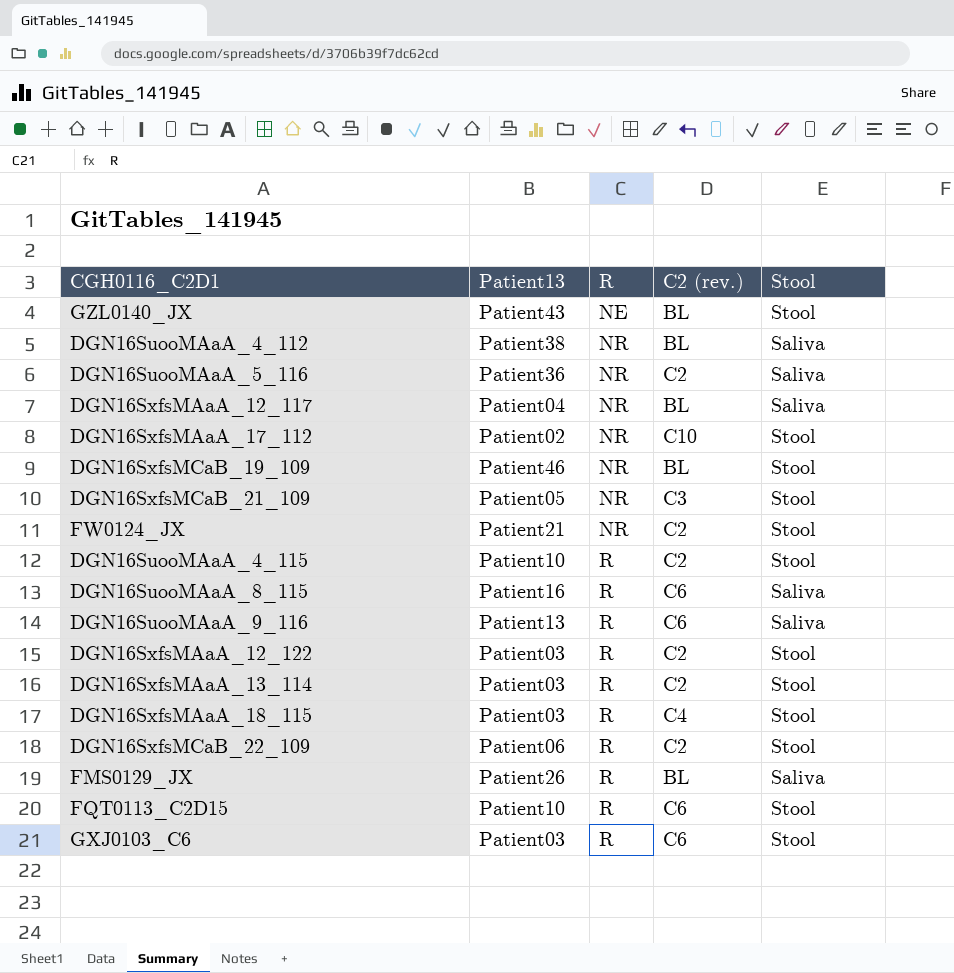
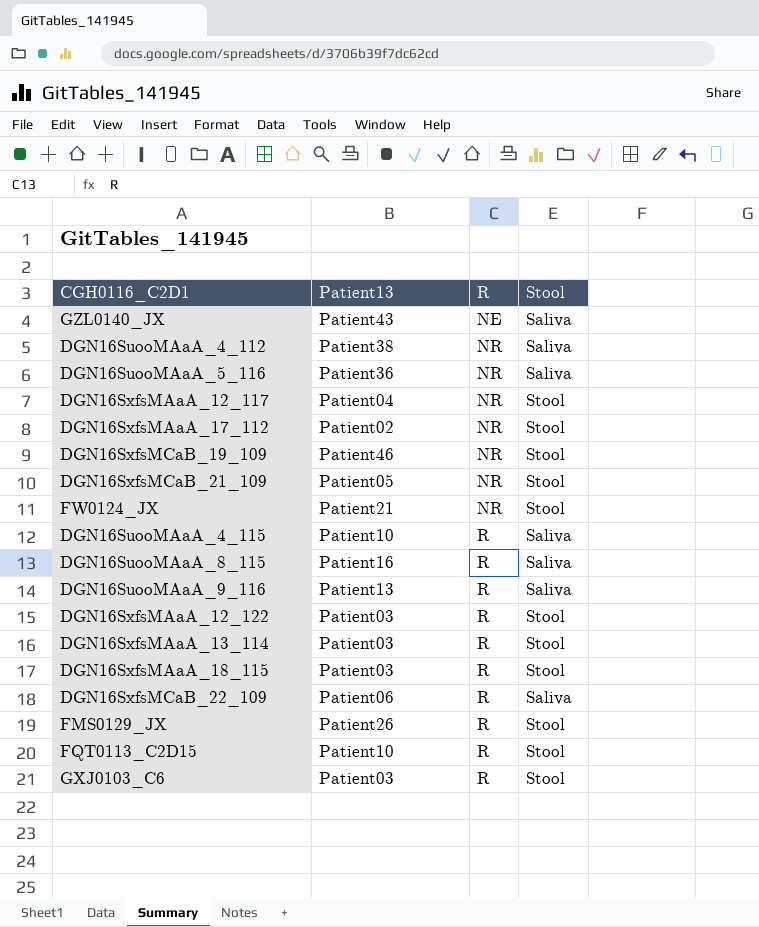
column C2 (rev.) | position: 4 -> none
GZL0140_JX | Stool: Stool -> Saliva
DGN16SxfsMAaA_12_117 | Stool: Saliva -> Stool
DGN16SuooMAaA_4_115 | Stool: Stool -> Saliva
DGN16SxfsMCaB_22_109 | Stool: Stool -> Saliva
FMS0129_JX | Stool: Saliva -> Stool

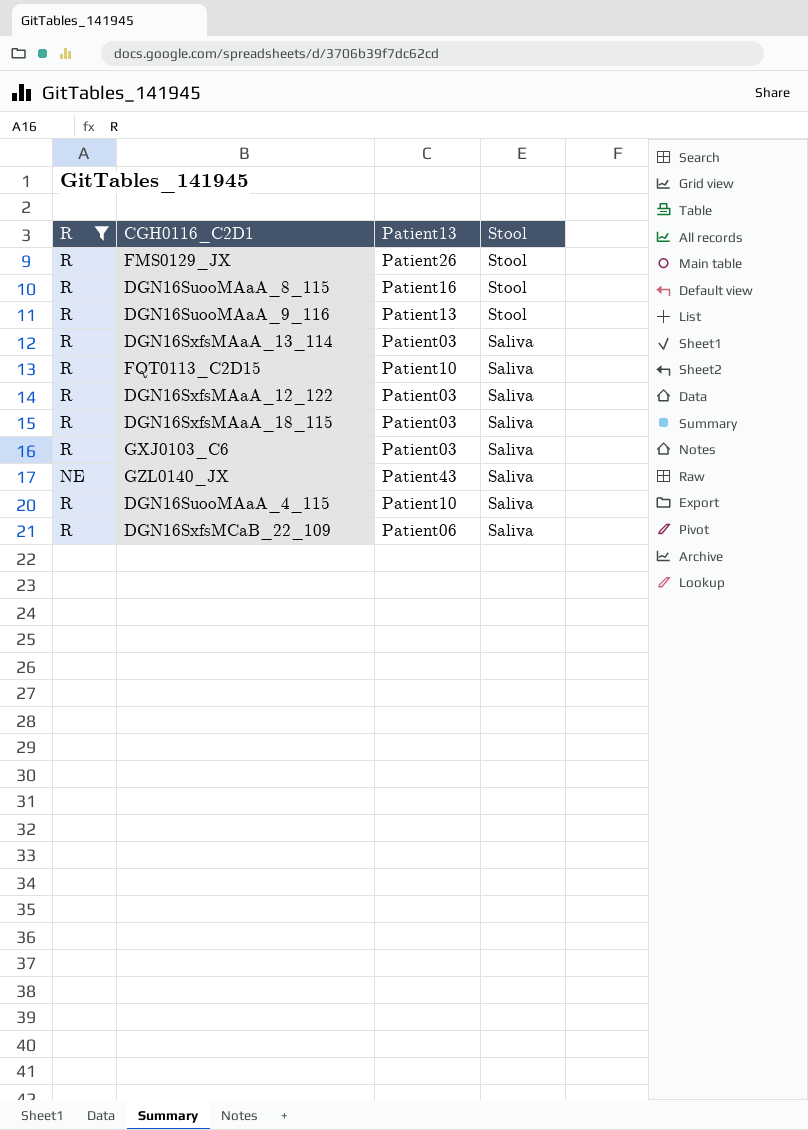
filter: none -> R != NR
row order: R ascending -> Stool descending
column R | position: 3 -> 1
DGN16SuooMAaA_8_115 | Stool: Saliva -> Stool
DGN16SuooMAaA_9_116 | Stool: Saliva -> Stool
DGN16SxfsMAaA_13_114 | Stool: Stool -> Saliva
FQT0113_C2D15 | Stool: Stool -> Saliva
DGN16SxfsMAaA_12_122 | Stool: Stool -> Saliva
DGN16SxfsMAaA_18_115 | Stool: Stool -> Saliva
GXJ0103_C6 | Stool: Stool -> Saliva

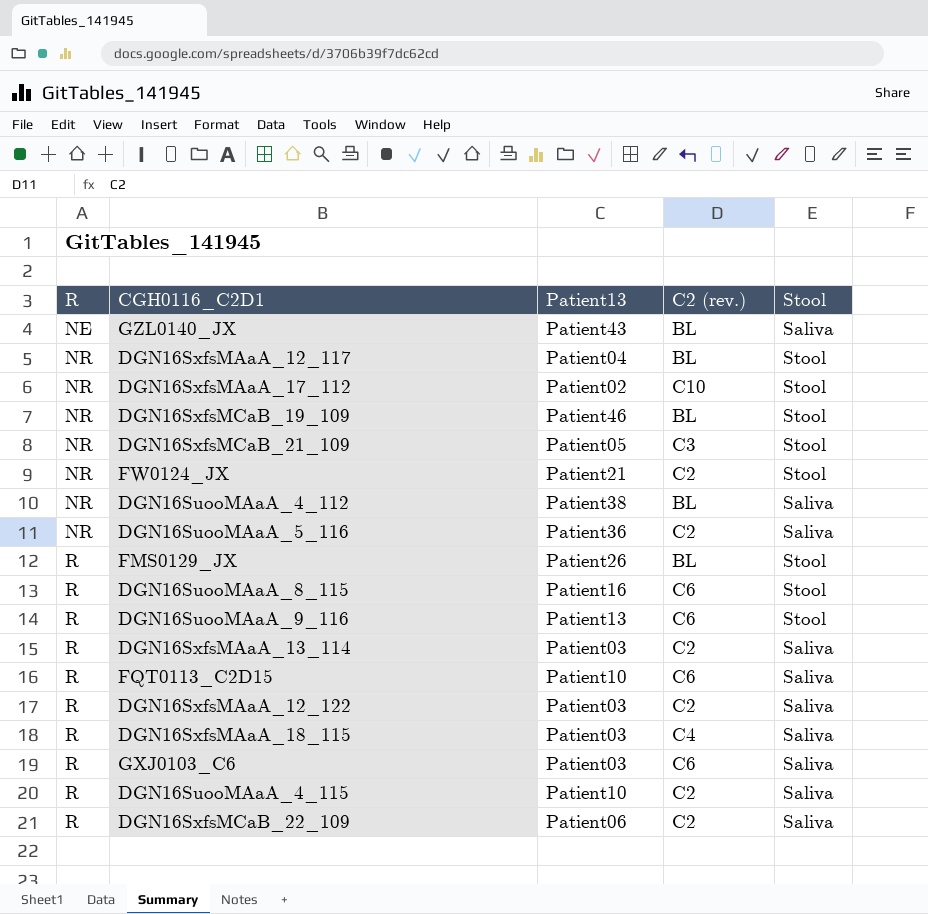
filter: R != NR -> none
row order: Stool descending -> R ascending
column C2 (rev.) | position: none -> 4

